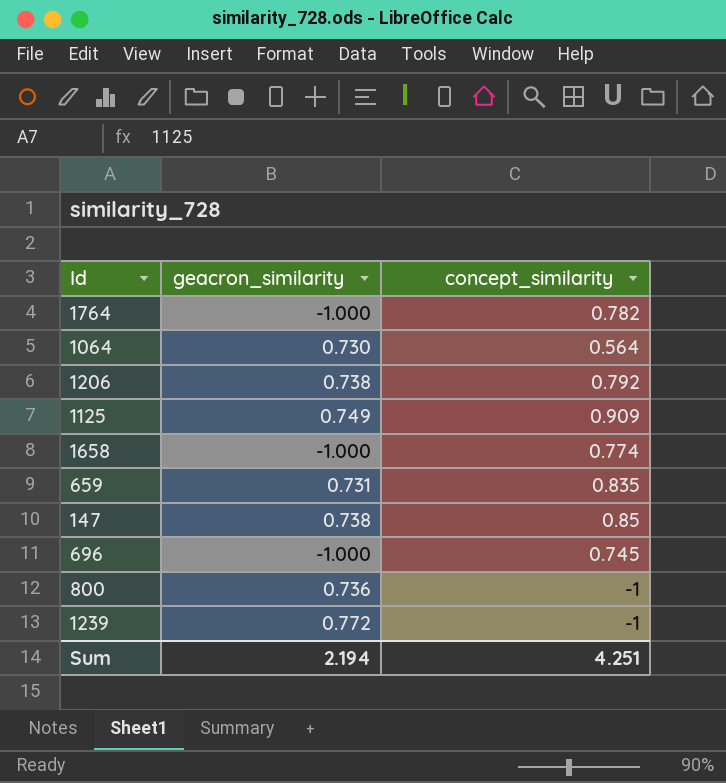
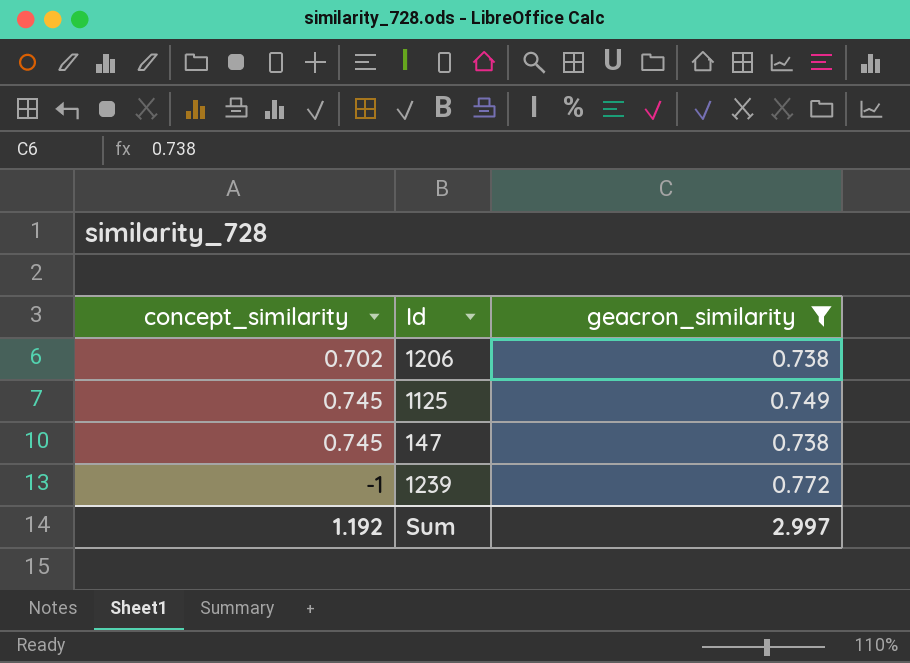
filter: none -> geacron_similarity >= 0.738
column concept_similarity | position: 3 -> 1
1206 | concept_similarity: 0.792 -> 0.702
1125 | concept_similarity: 0.909 -> 0.745
147 | concept_similarity: 0.85 -> 0.745
Sum | concept_similarity: 4.251 -> 1.192
Sum | geacron_similarity: 2.194 -> 2.997

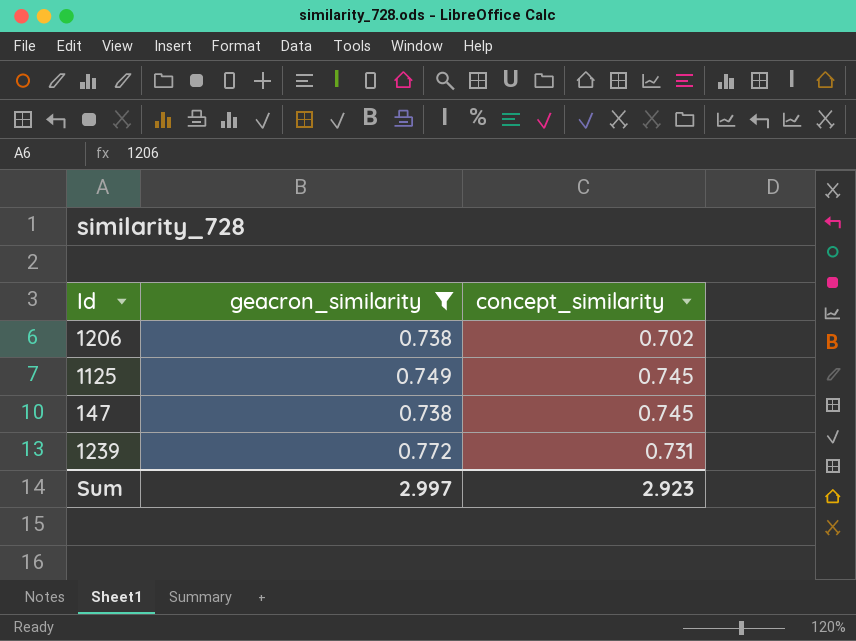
column concept_similarity | position: 1 -> 3
1239 | concept_similarity: -1 -> 0.731
Sum | concept_similarity: 1.192 -> 2.923

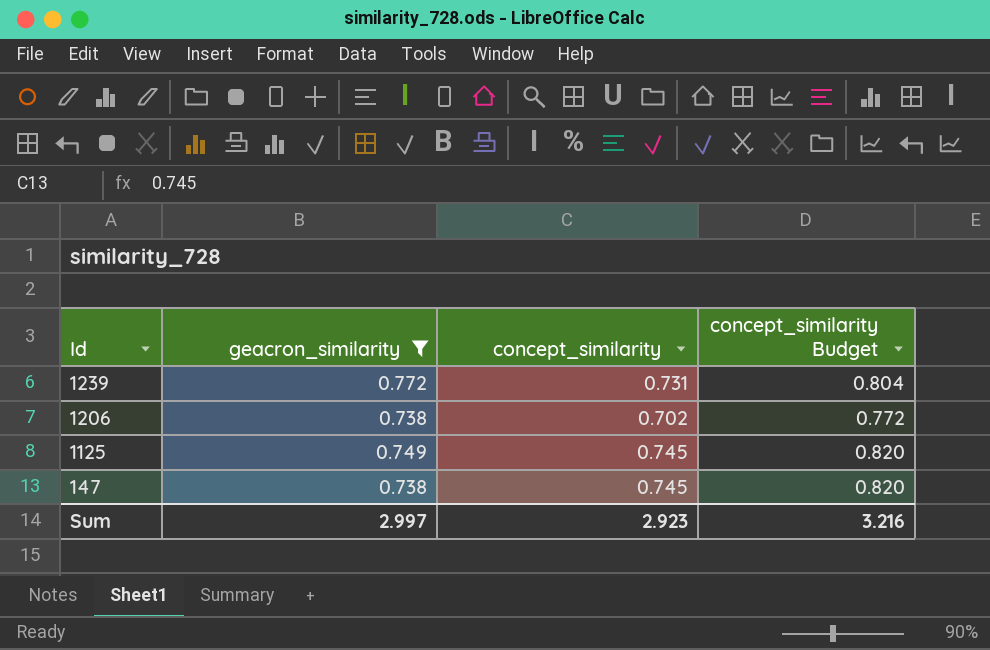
row order: none -> Id descending
column concept_similarity Budget | formula: none -> [concept_similarity] * 1.1

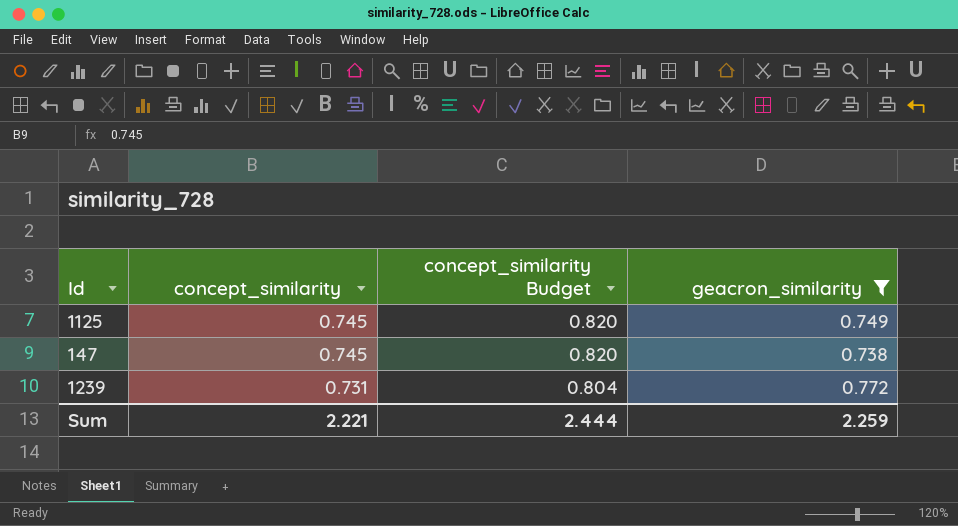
row order: Id descending -> concept_similarity descending
column geacron_similarity | position: 2 -> 4
row 1206: 0.738 | 0.702 | 0.772 -> none
Sum | concept_similarity: 2.923 -> 2.221
Sum | concept_similarity Budget: 3.216 -> 2.444
Sum | geacron_similarity: 2.997 -> 2.259

